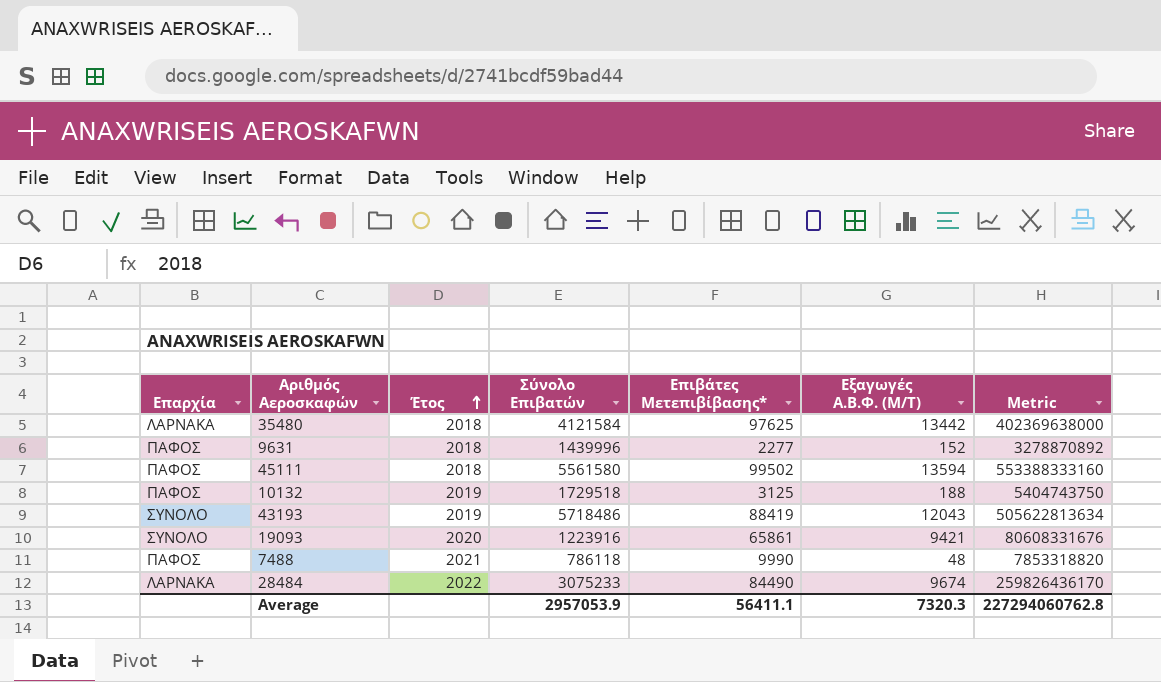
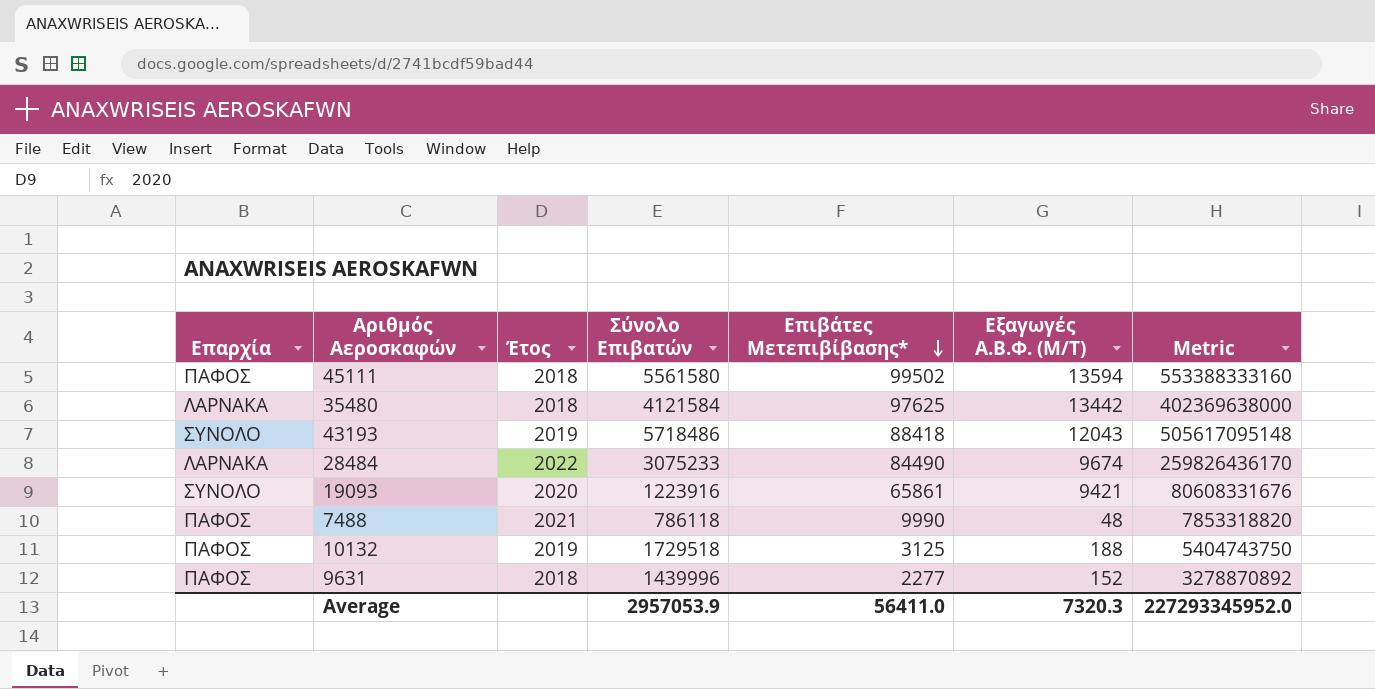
row order: Έτος ascending -> Επιβάτες Μετεπιβίβασης* descending
43193 | Επιβάτες Μετεπιβίβασης*: 88419 -> 88418
43193 | Metric: 505622813634 -> 505617095148
Average | Επιβάτες Μετεπιβίβασης*: 56411.1 -> 56411.0
Average | Metric: 227294060762.8 -> 227293345952.0

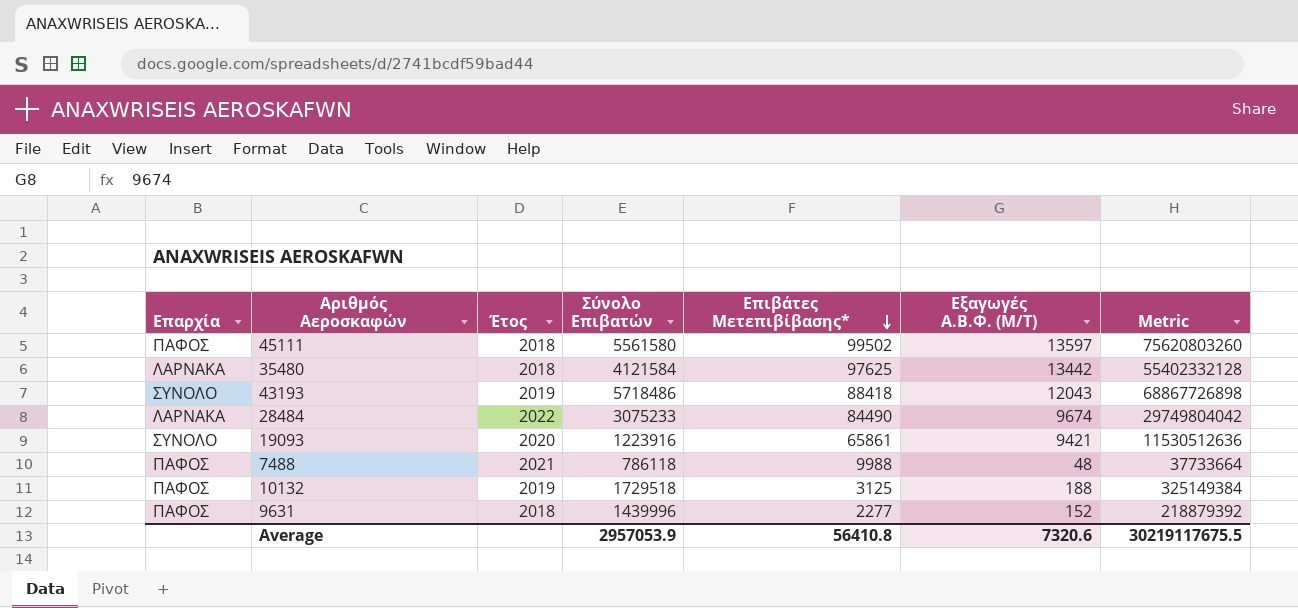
column Metric | formula: [Σύνολο Επιβατών] * [Επιβάτες Μετεπιβίβασης*] -> [Σύνολο Επιβατών] * [Εξαγωγές Α.Β.Φ. (Μ/Τ)]
45111 | Εξαγωγές Α.Β.Φ. (Μ/Τ): 13594 -> 13597
7488 | Επιβάτες Μετεπιβίβασης*: 9990 -> 9988
Average | Επιβάτες Μετεπιβίβασης*: 56411.0 -> 56410.8
Average | Εξαγωγές Α.Β.Φ. (Μ/Τ): 7320.3 -> 7320.6
Average | Metric: 227293345952.0 -> 30219117675.5

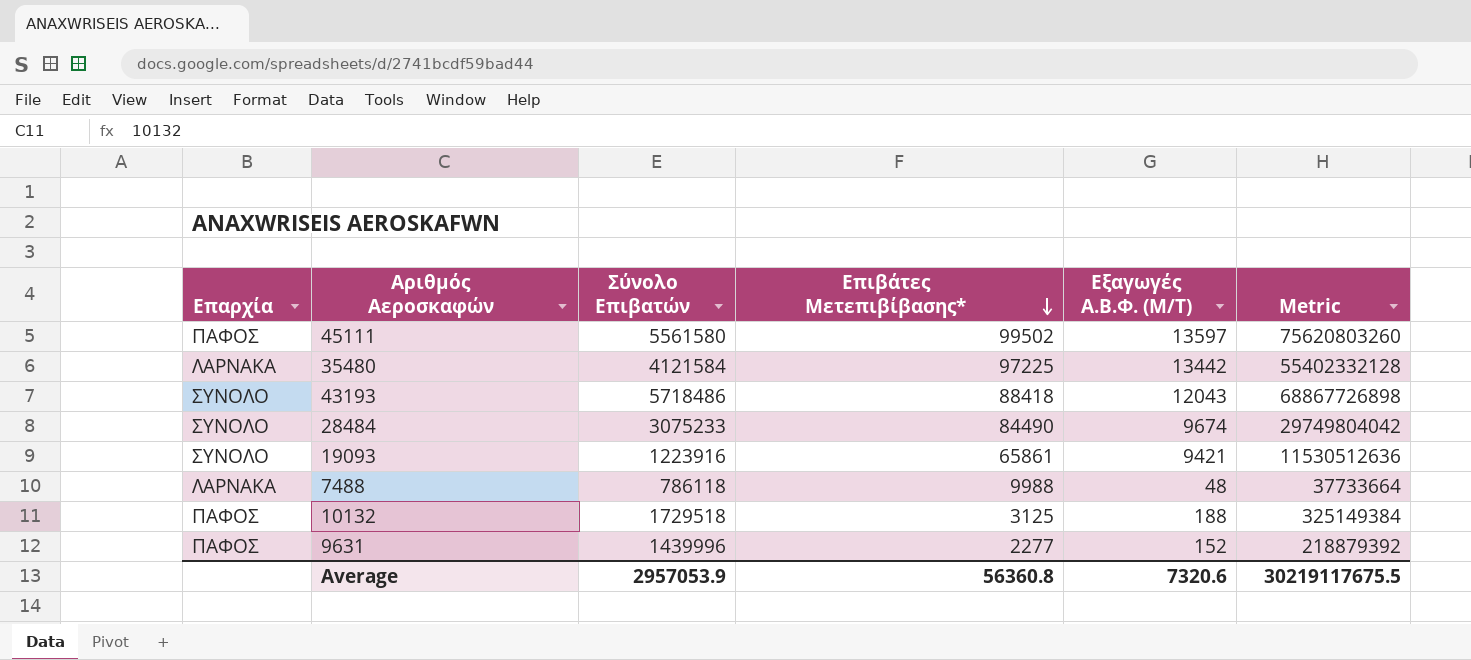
column Έτος | position: 3 -> none
35480 | Επιβάτες Μετεπιβίβασης*: 97625 -> 97225
28484 | Επαρχία: ΛΑΡΝΑΚΑ -> ΣΥΝΟΛΟ
7488 | Επαρχία: ΠΑΦΟΣ -> ΛΑΡΝΑΚΑ
Average | Επιβάτες Μετεπιβίβασης*: 56410.8 -> 56360.8

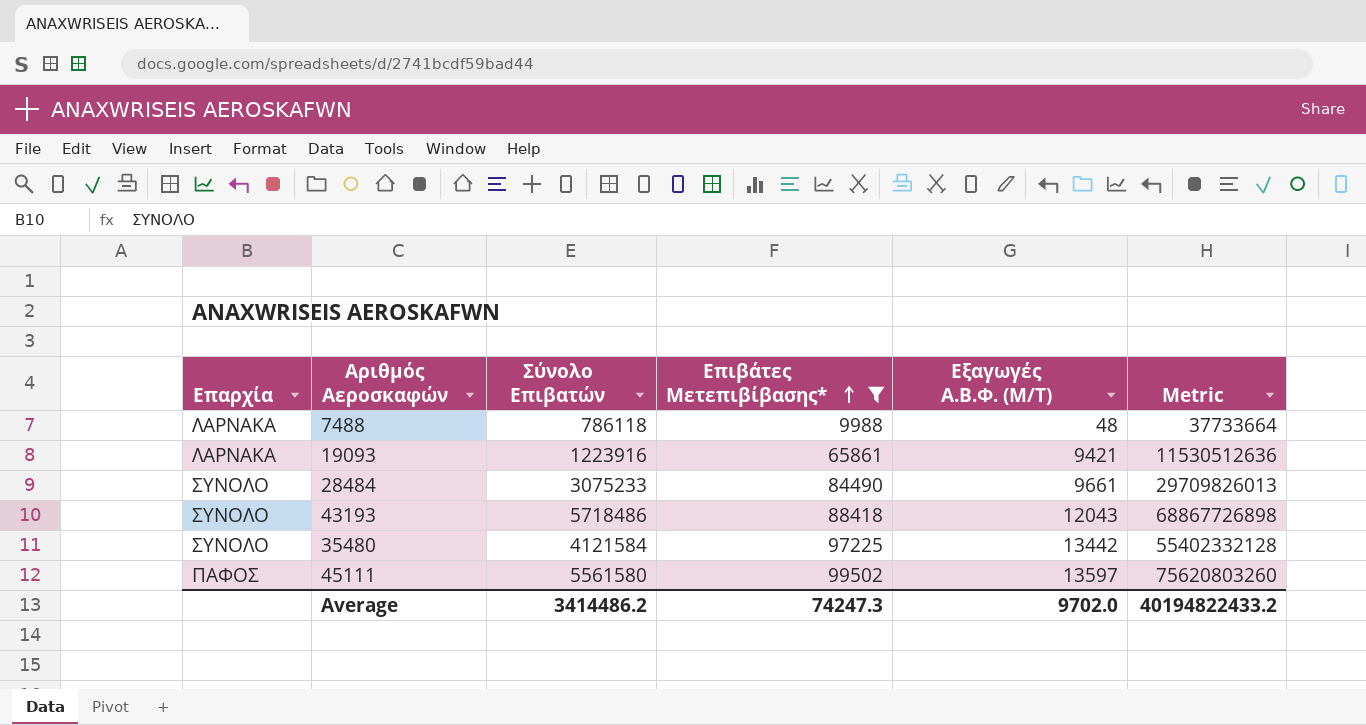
filter: none -> Επιβάτες Μετεπιβίβασης* >= 9988
row order: Επιβάτες Μετεπιβίβασης* descending -> Επιβάτες Μετεπιβίβασης* ascending
19093 | Επαρχία: ΣΥΝΟΛΟ -> ΛΑΡΝΑΚΑ
28484 | Εξαγωγές Α.Β.Φ. (Μ/Τ): 9674 -> 9661
28484 | Metric: 29749804042 -> 29709826013
35480 | Επαρχία: ΛΑΡΝΑΚΑ -> ΣΥΝΟΛΟ
Average | Σύνολο Επιβατών: 2957053.9 -> 3414486.2
Average | Επιβάτες Μετεπιβίβασης*: 56360.8 -> 74247.3
Average | Εξαγωγές Α.Β.Φ. (Μ/Τ): 7320.6 -> 9702.0
Average | Metric: 30219117675.5 -> 40194822433.2

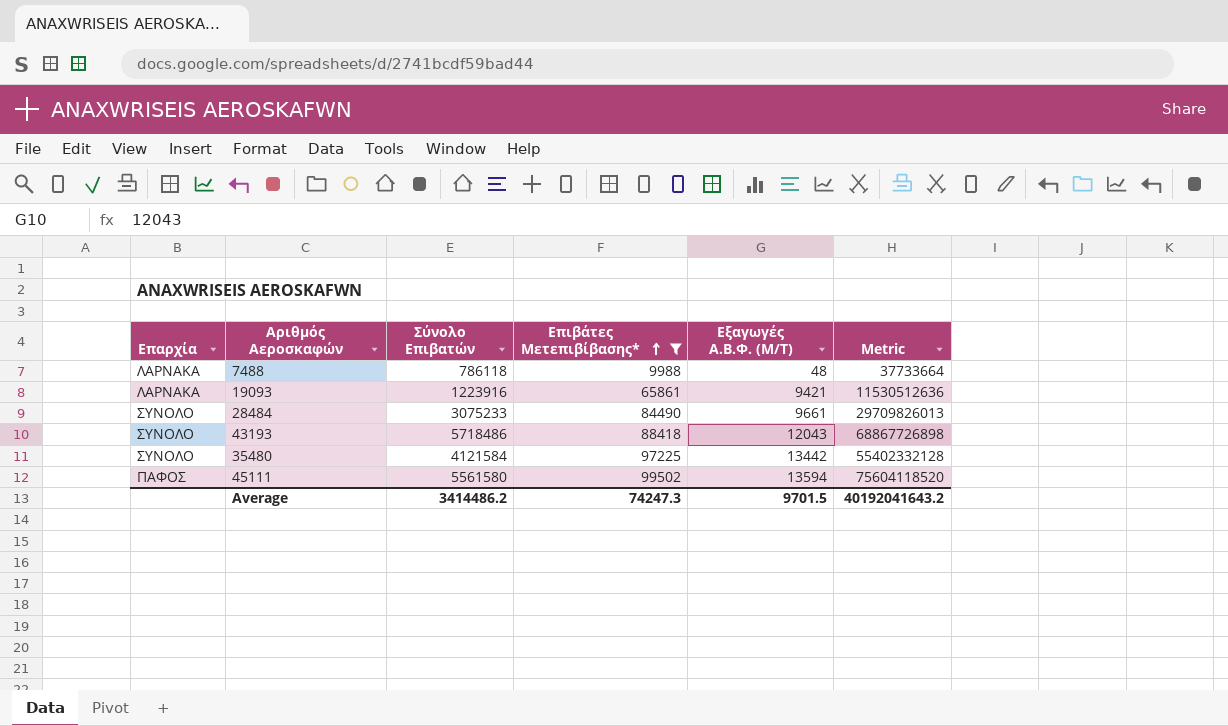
45111 | Εξαγωγές Α.Β.Φ. (Μ/Τ): 13597 -> 13594
45111 | Metric: 75620803260 -> 75604118520
Average | Εξαγωγές Α.Β.Φ. (Μ/Τ): 9702.0 -> 9701.5
Average | Metric: 40194822433.2 -> 40192041643.2

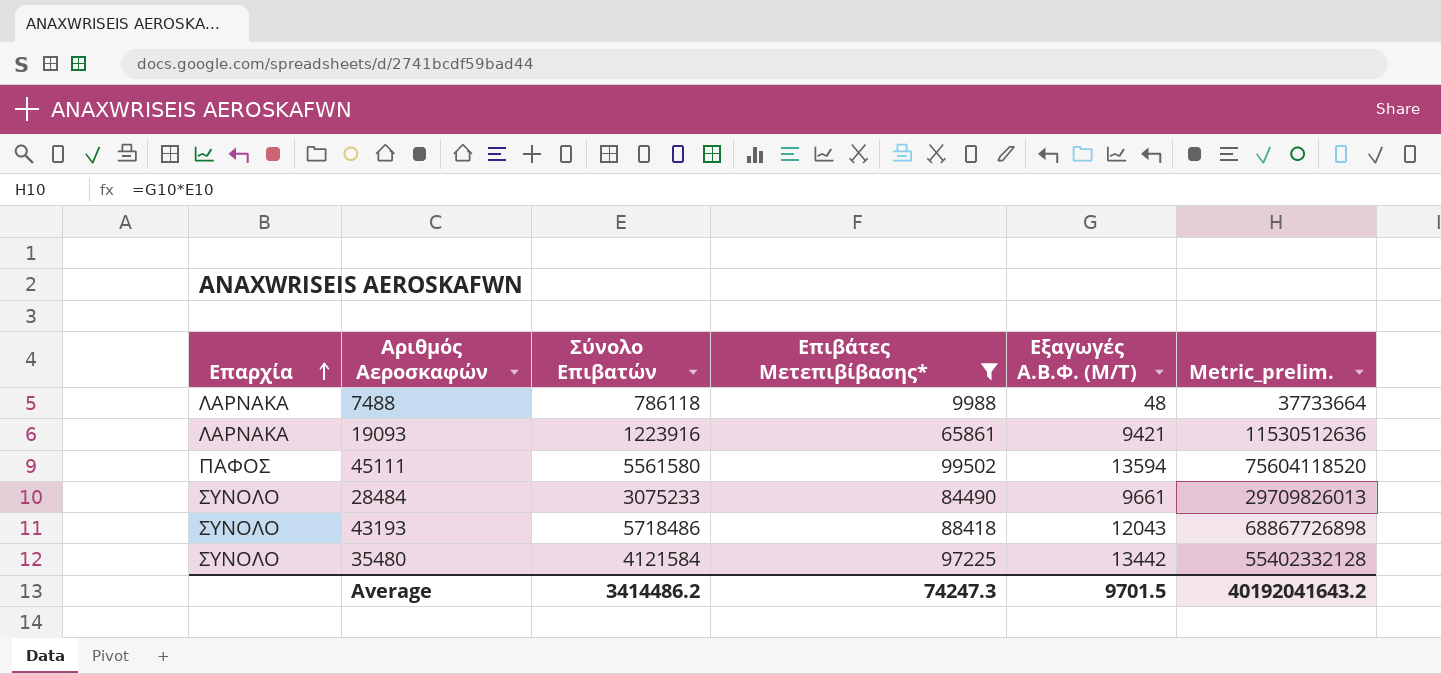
row order: Επιβάτες Μετεπιβίβασης* ascending -> Επαρχία ascending
column name: Metric -> Metric_prelim.

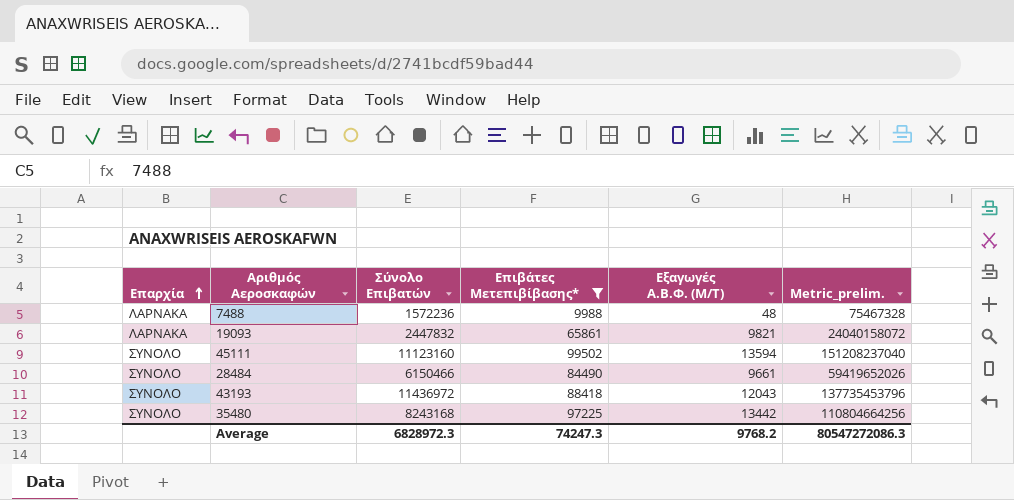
7488 | Σύνολο Επιβατών: 786118 -> 1572236
7488 | Metric_prelim.: 37733664 -> 75467328
19093 | Σύνολο Επιβατών: 1223916 -> 2447832
19093 | Εξαγωγές Α.Β.Φ. (Μ/Τ): 9421 -> 9821
19093 | Metric_prelim.: 11530512636 -> 24040158072
45111 | Επαρχία: ΠΑΦΟΣ -> ΣΥΝΟΛΟ
45111 | Σύνολο Επιβατών: 5561580 -> 11123160
45111 | Metric_prelim.: 75604118520 -> 151208237040
28484 | Σύνολο Επιβατών: 3075233 -> 6150466
28484 | Metric_prelim.: 29709826013 -> 59419652026
43193 | Σύνολο Επιβατών: 5718486 -> 11436972
43193 | Metric_prelim.: 68867726898 -> 137735453796
35480 | Σύνολο Επιβατών: 4121584 -> 8243168
35480 | Metric_prelim.: 55402332128 -> 110804664256
Average | Σύνολο Επιβατών: 3414486.2 -> 6828972.3
Average | Εξαγωγές Α.Β.Φ. (Μ/Τ): 9701.5 -> 9768.2
Average | Metric_prelim.: 40192041643.2 -> 80547272086.3

